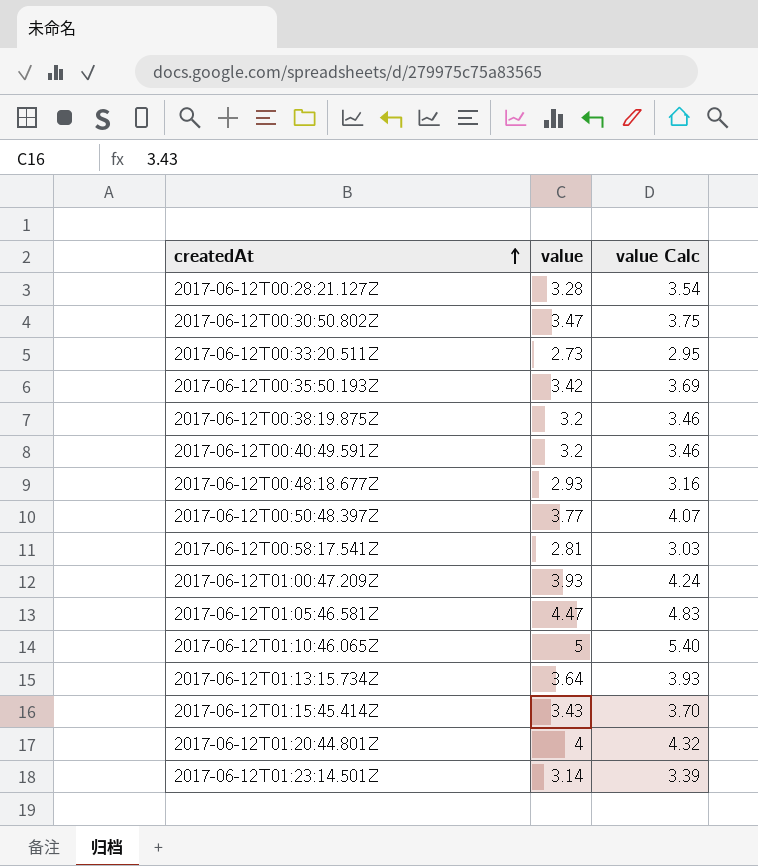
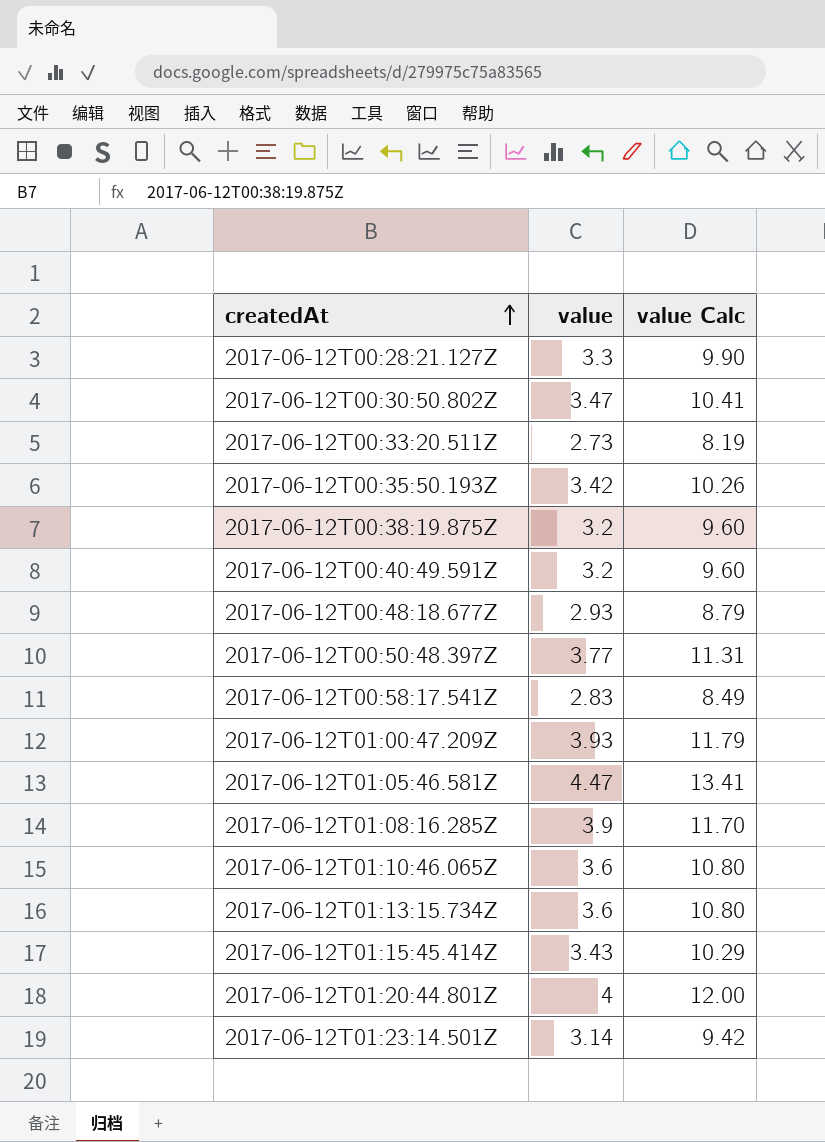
column value Calc | formula: [value] * 1.08 -> [value] * 3
2017-06-12T00:28:21.127Z | value: 3.28 -> 3.3
2017-06-12T00:58:17.541Z | value: 2.81 -> 2.83
row 2017-06-12T01:08:16.285Z: none -> 3.9 | 11.70
2017-06-12T01:10:46.065Z | value: 5 -> 3.6
2017-06-12T01:13:15.734Z | value: 3.64 -> 3.6

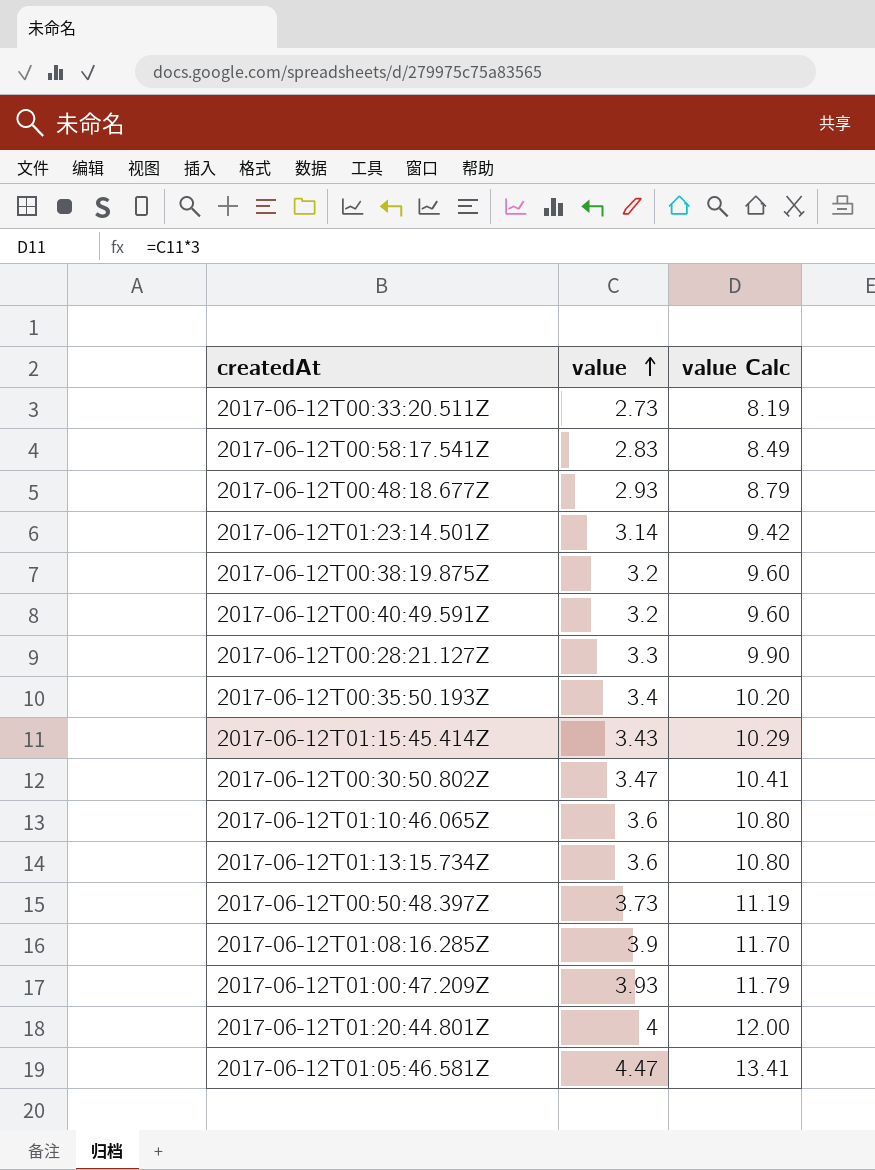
row order: createdAt ascending -> value ascending
2017-06-12T00:35:50.193Z | value: 3.42 -> 3.4
2017-06-12T00:35:50.193Z | value Calc: 10.26 -> 10.20
2017-06-12T00:50:48.397Z | value: 3.77 -> 3.73
2017-06-12T00:50:48.397Z | value Calc: 11.31 -> 11.19

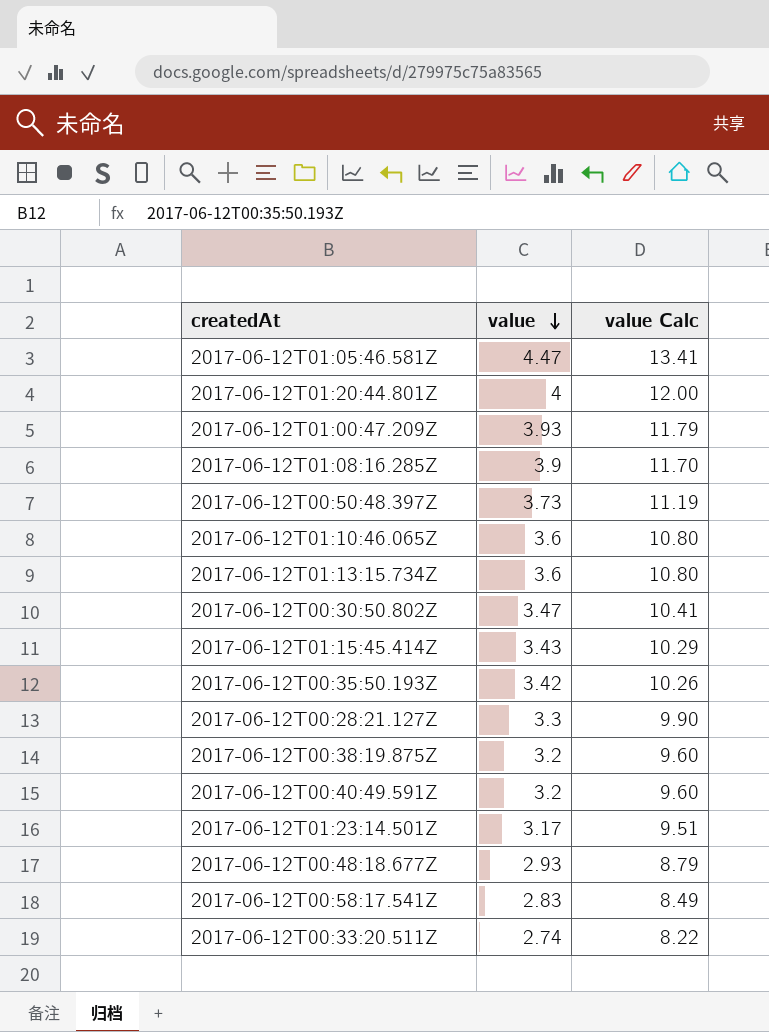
row order: value ascending -> value descending
2017-06-12T00:35:50.193Z | value: 3.4 -> 3.42
2017-06-12T00:35:50.193Z | value Calc: 10.20 -> 10.26
2017-06-12T01:23:14.501Z | value: 3.14 -> 3.17
2017-06-12T01:23:14.501Z | value Calc: 9.42 -> 9.51
2017-06-12T00:33:20.511Z | value: 2.73 -> 2.74
2017-06-12T00:33:20.511Z | value Calc: 8.19 -> 8.22

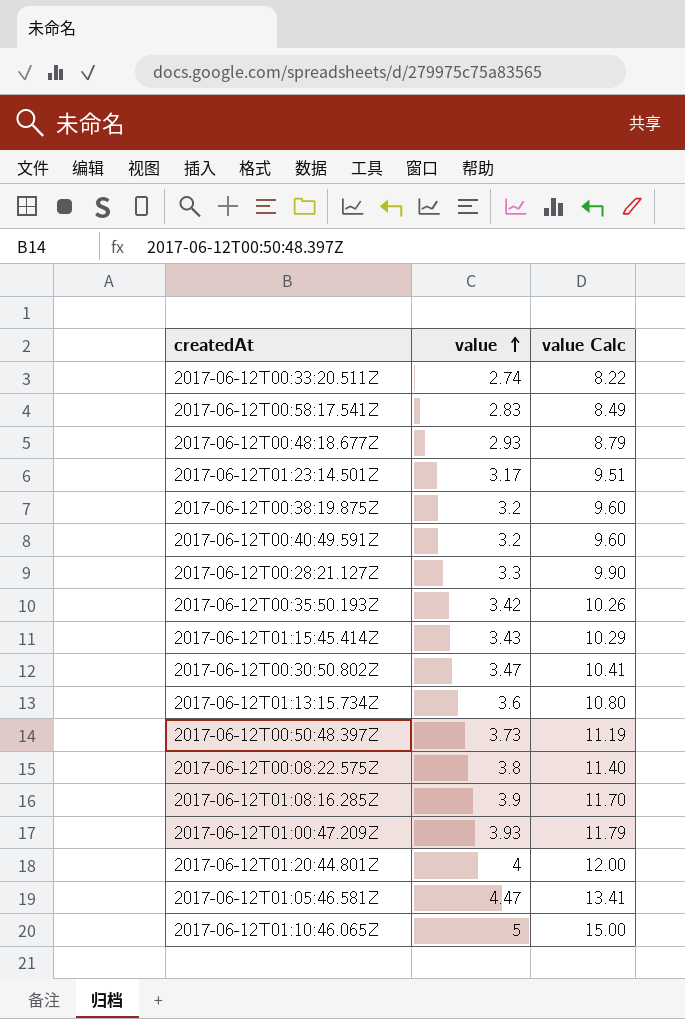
row order: value descending -> value ascending
row 2017-06-12T00:08:22.575Z: none -> 3.8 | 11.40
2017-06-12T01:10:46.065Z | value: 3.6 -> 5
2017-06-12T01:10:46.065Z | value Calc: 10.80 -> 15.00

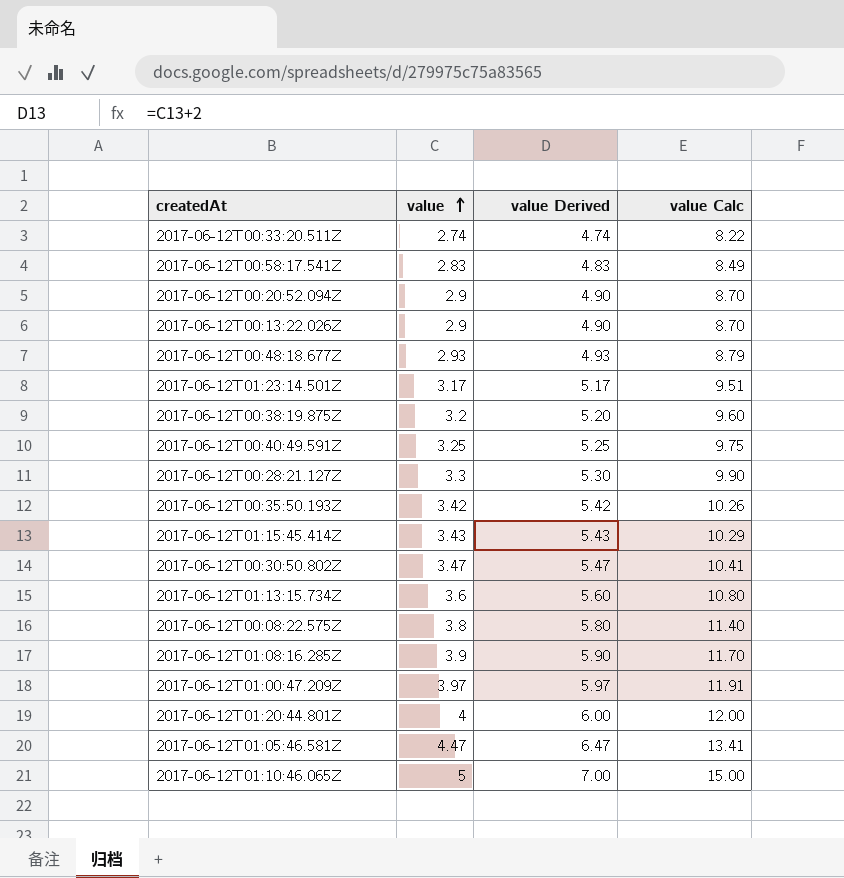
column value Derived | formula: none -> [value] + 2
row 2017-06-12T00:50:48.397Z: 3.73 | 11.19 -> none
row 2017-06-12T00:20:52.094Z: none -> 2.9 | 4.90 | 8.70
row 2017-06-12T00:13:22.026Z: none -> 2.9 | 4.90 | 8.70
2017-06-12T00:40:49.591Z | value: 3.2 -> 3.25
2017-06-12T00:40:49.591Z | value Calc: 9.60 -> 9.75
2017-06-12T01:00:47.209Z | value: 3.93 -> 3.97
2017-06-12T01:00:47.209Z | value Calc: 11.79 -> 11.91

